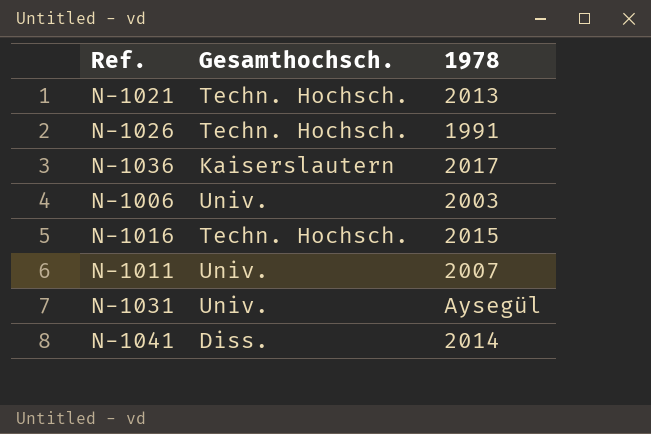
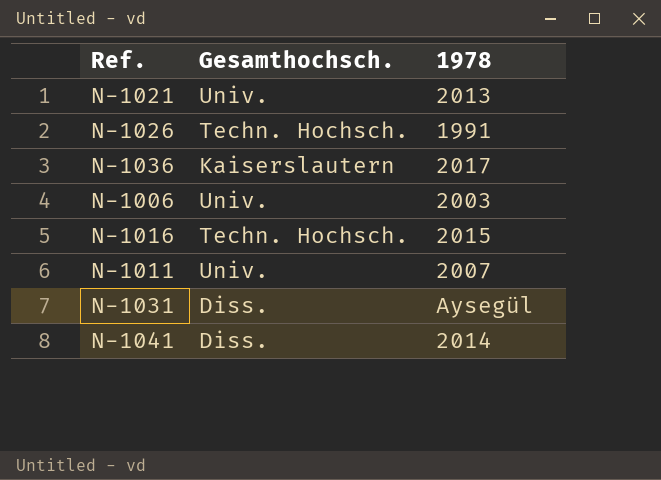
N-1021 | Gesamthochsch.: Techn. Hochsch. -> Univ.
N-1031 | Gesamthochsch.: Univ. -> Diss.

